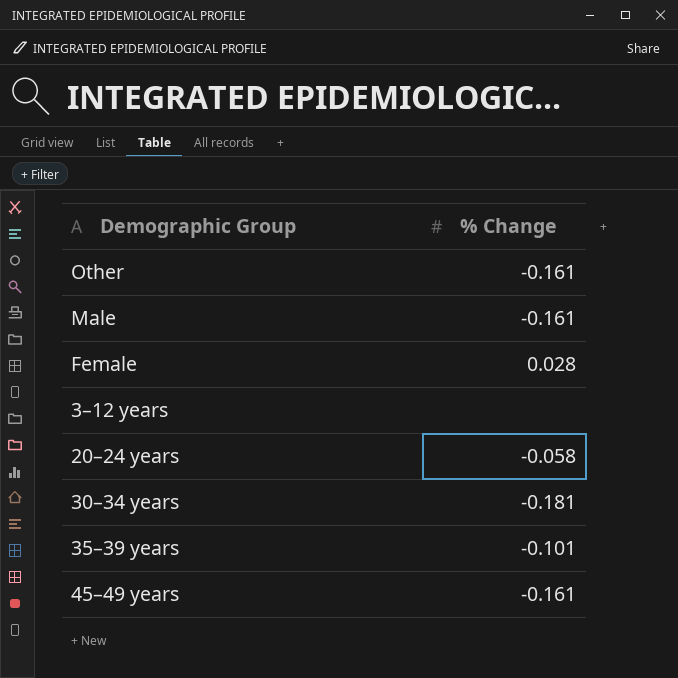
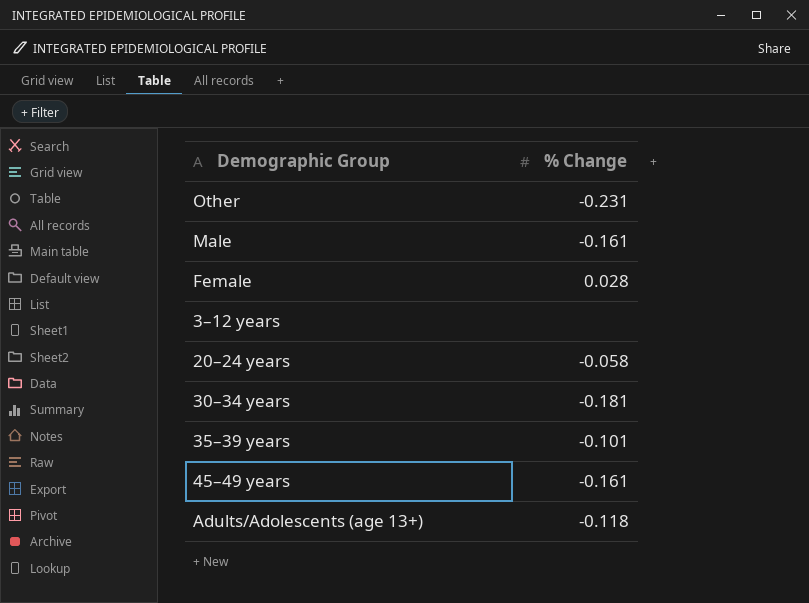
Other | % Change: -0.161 -> -0.231
row Adults/Adolescents (age 13+): none -> -0.118

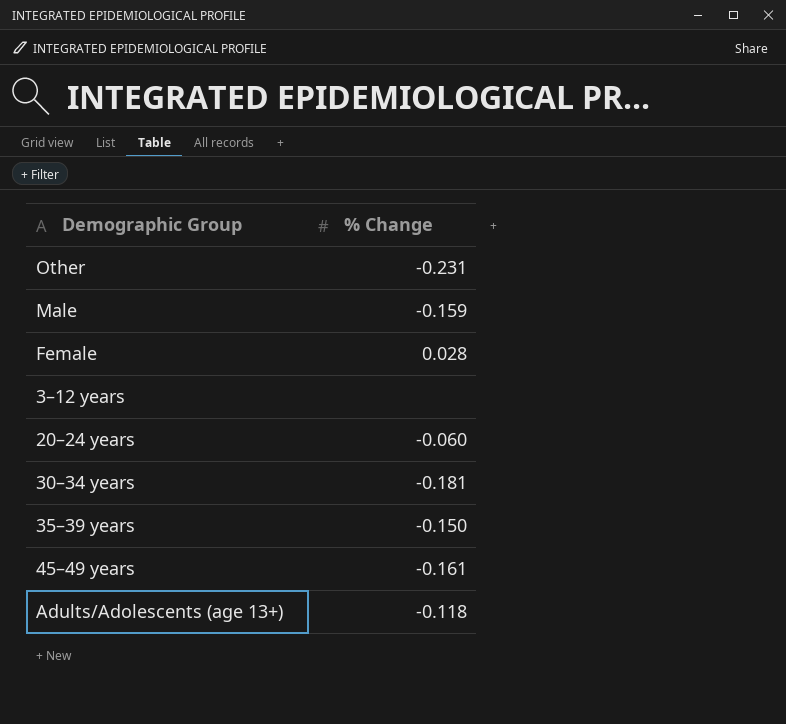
Male | % Change: -0.161 -> -0.159
20–24 years | % Change: -0.058 -> -0.060
35–39 years | % Change: -0.101 -> -0.150

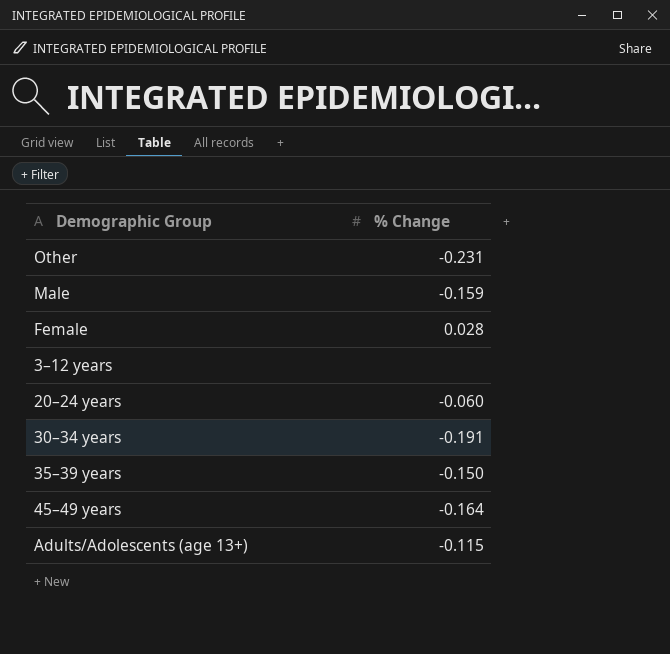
30–34 years | % Change: -0.181 -> -0.191
45–49 years | % Change: -0.161 -> -0.164
Adults/Adolescents (age 13+) | % Change: -0.118 -> -0.115

